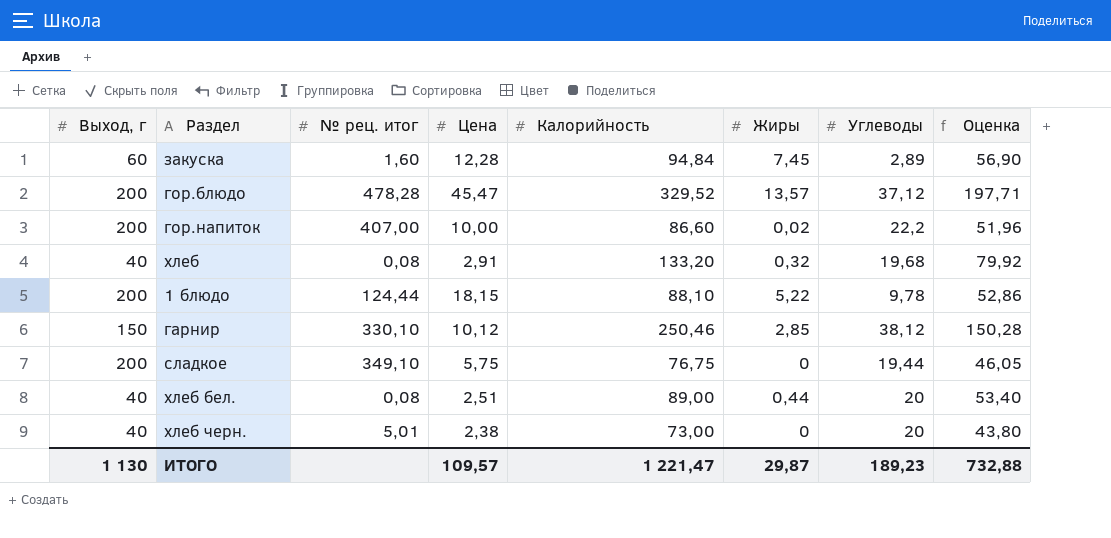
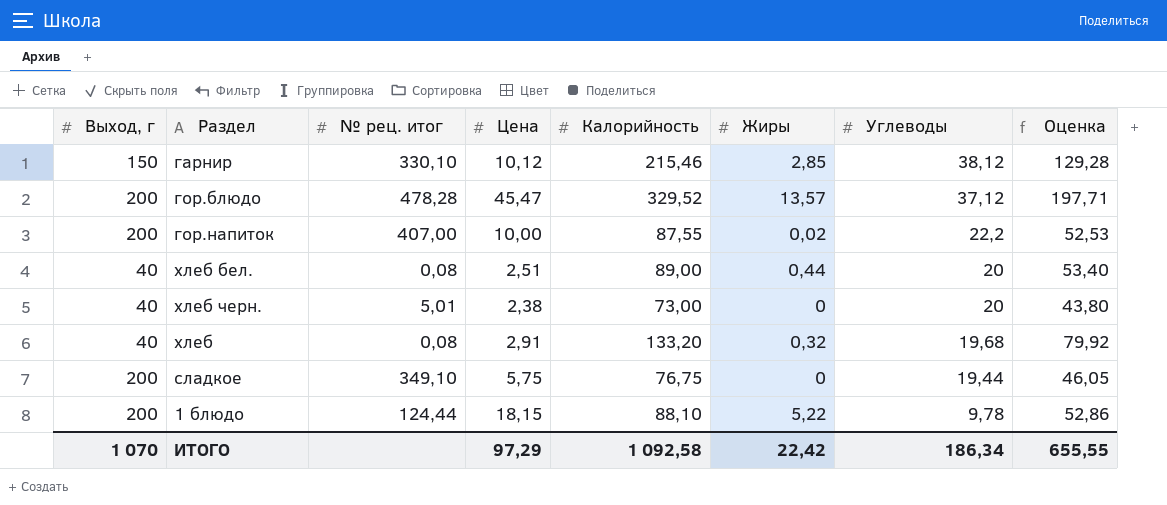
row order: none -> Углеводы descending
row закуска: 60 | 1,60 | 12,28 | 94,84 | 7,45 | 2,89 | 56,90 -> none
гарнир | Калорийность: 250,46 -> 215,46
гарнир | Оценка: 150,28 -> 129,28
гор.напиток | Калорийность: 86,60 -> 87,55
гор.напиток | Оценка: 51,96 -> 52,53
ИТОГО | Выход, г: 1 130 -> 1 070
ИТОГО | Цена: 109,57 -> 97,29
ИТОГО | Калорийность: 1 221,47 -> 1 092,58
ИТОГО | Жиры: 29,87 -> 22,42
ИТОГО | Углеводы: 189,23 -> 186,34
ИТОГО | Оценка: 732,88 -> 655,55

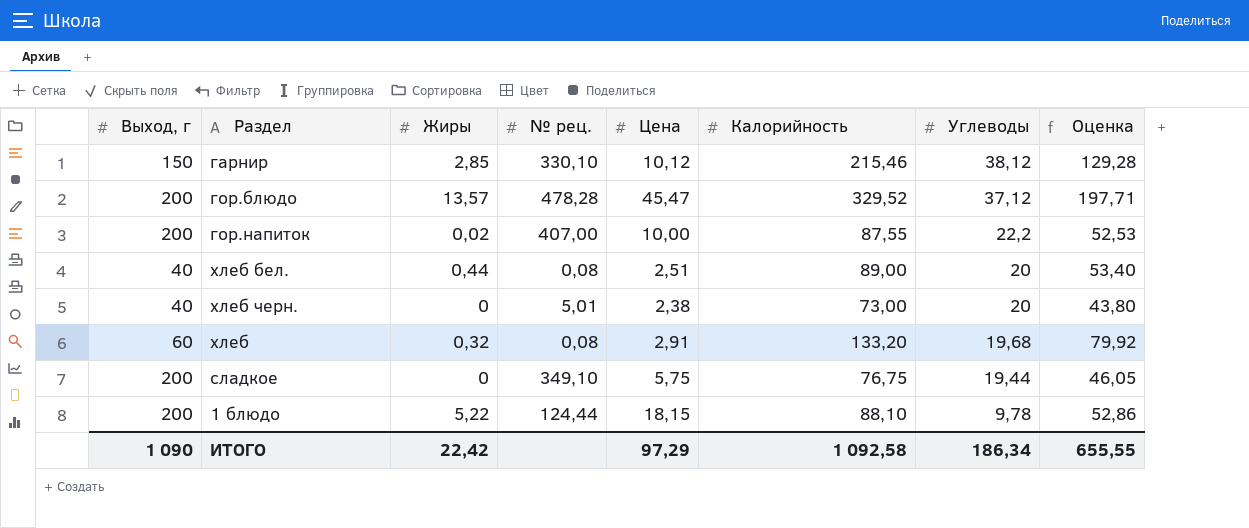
column Жиры | position: 6 -> 3
column name: № рец. итог -> № рец.
хлеб | Выход, г: 40 -> 60
ИТОГО | Выход, г: 1 070 -> 1 090

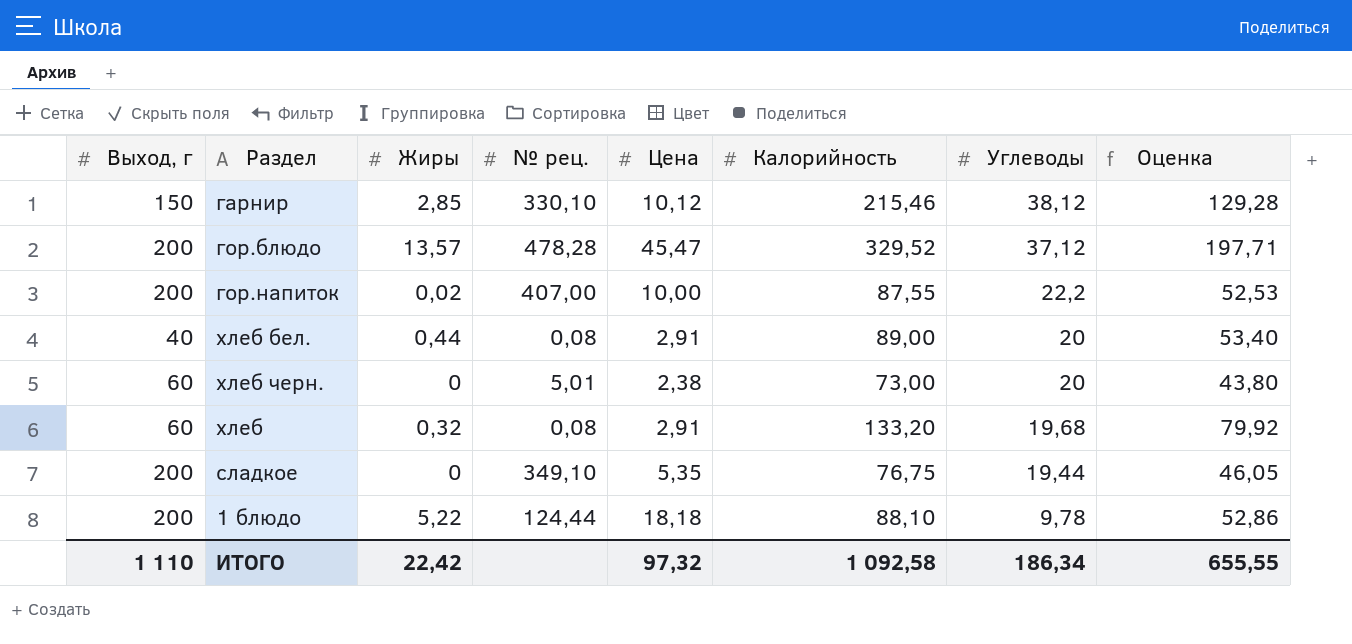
хлеб бел. | Цена: 2,51 -> 2,91
хлеб черн. | Выход, г: 40 -> 60
сладкое | Цена: 5,75 -> 5,35
1 блюдо | Цена: 18,15 -> 18,18
ИТОГО | Выход, г: 1 090 -> 1 110
ИТОГО | Цена: 97,29 -> 97,32

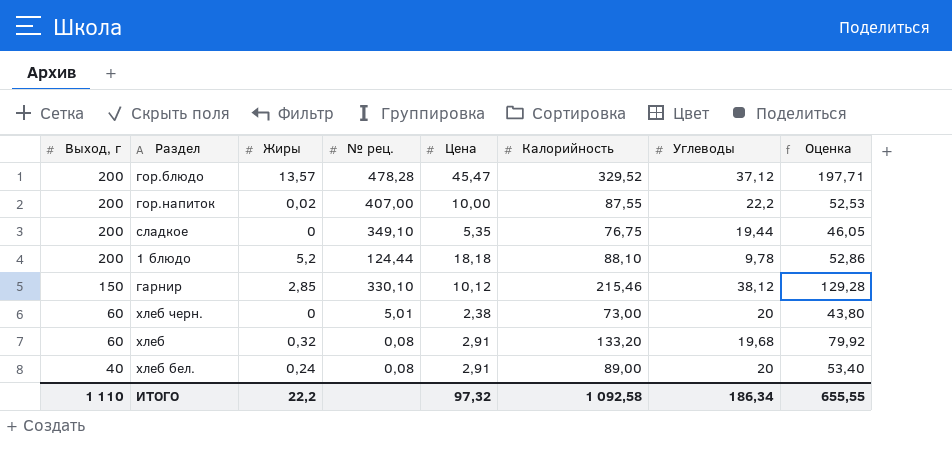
row order: Углеводы descending -> Выход, г descending
1 блюдо | Жиры: 5,22 -> 5,2
хлеб бел. | Жиры: 0,44 -> 0,24
ИТОГО | Жиры: 22,42 -> 22,2

